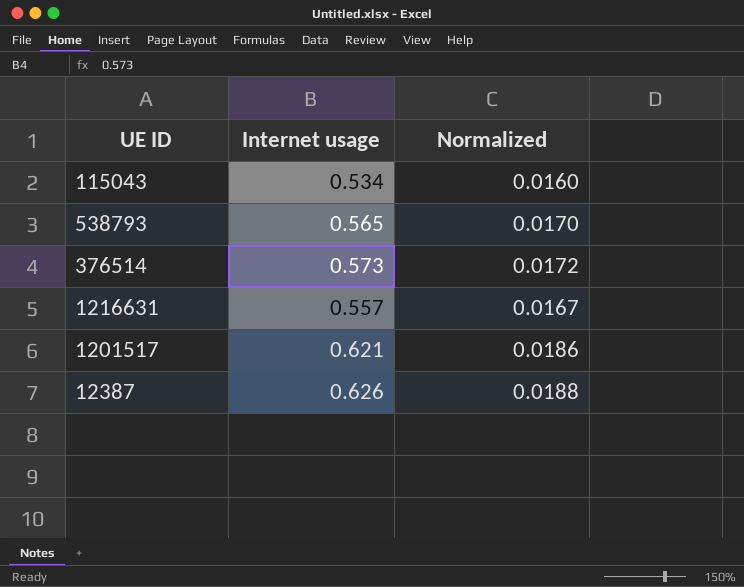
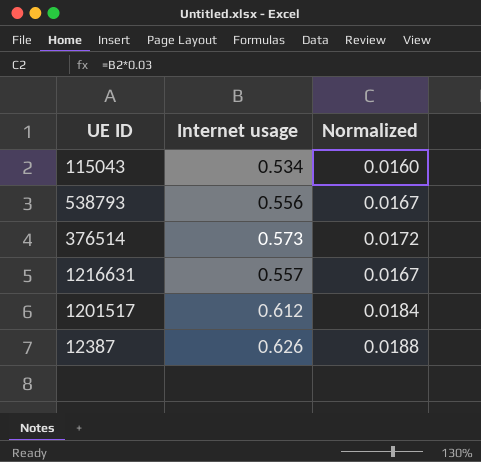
538793 | Internet usage: 0.565 -> 0.556
538793 | Normalized: 0.0170 -> 0.0167
1201517 | Internet usage: 0.621 -> 0.612
1201517 | Normalized: 0.0186 -> 0.0184

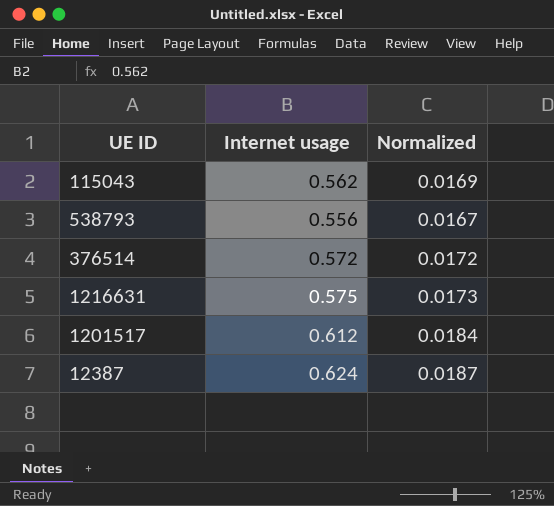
115043 | Internet usage: 0.534 -> 0.562
115043 | Normalized: 0.0160 -> 0.0169
376514 | Internet usage: 0.573 -> 0.572
1216631 | Internet usage: 0.557 -> 0.575
1216631 | Normalized: 0.0167 -> 0.0173
12387 | Internet usage: 0.626 -> 0.624
12387 | Normalized: 0.0188 -> 0.0187

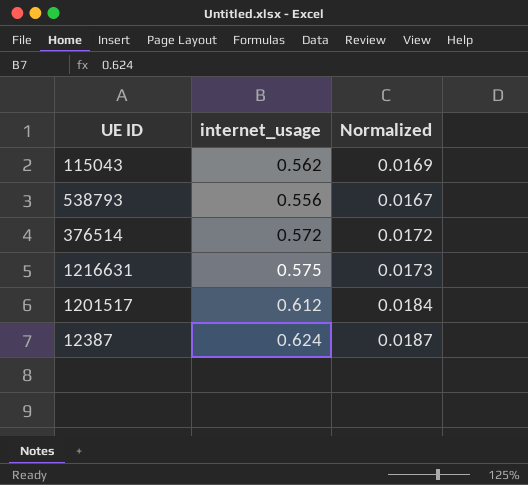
column name: Internet usage -> internet_usage

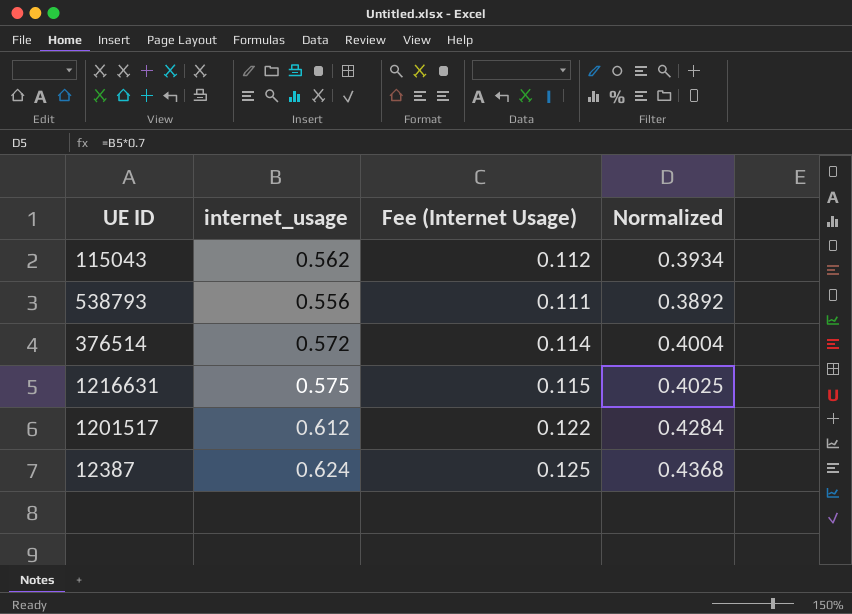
column Fee (Internet Usage) | formula: none -> [internet_usage] * 0.2
column Normalized | formula: [internet_usage] * 0.03 -> [internet_usage] * 0.7

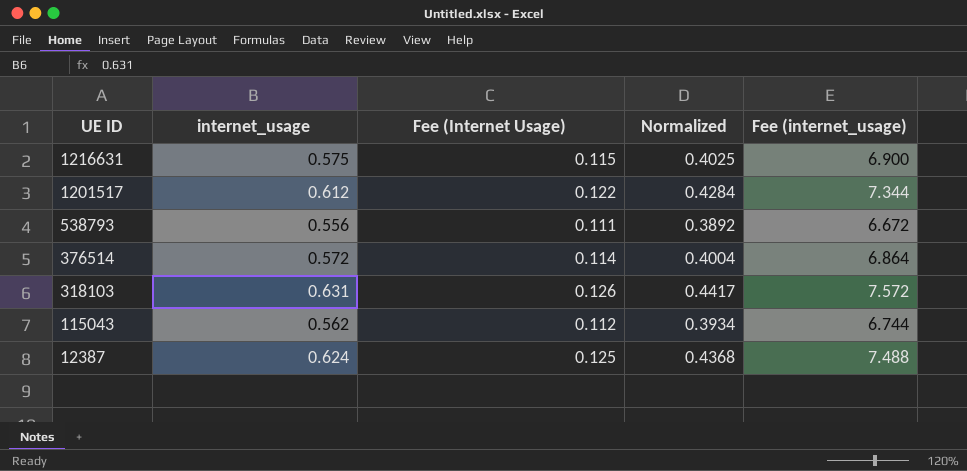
row order: none -> UE ID descending
column Fee (internet_usage) | formula: none -> [internet_usage] * 12
row 318103: none -> 0.631 | 0.126 | 0.4417 | 7.572

